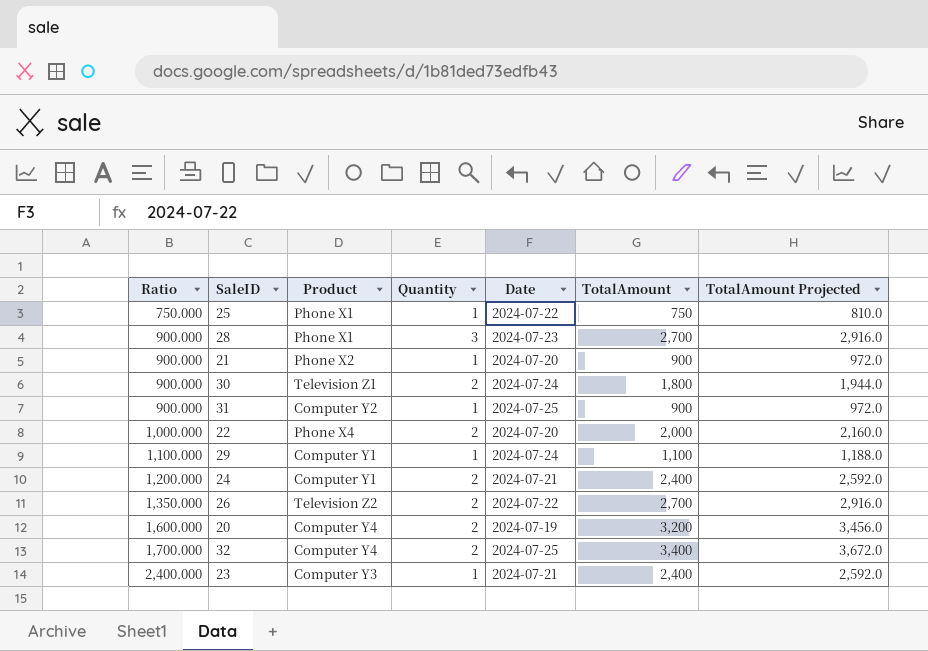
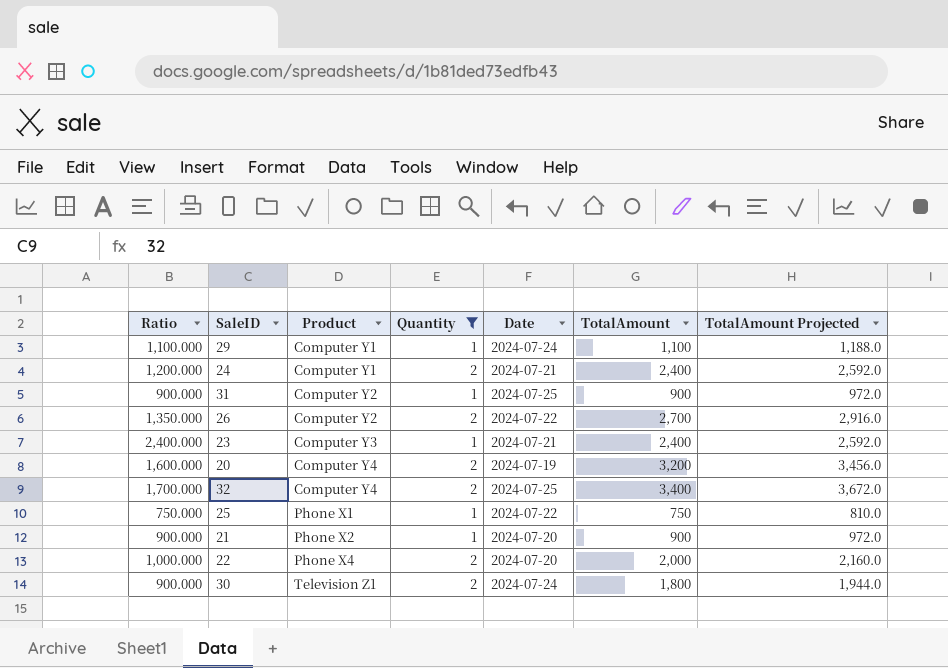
filter: none -> Quantity != 3
row order: Ratio ascending -> Product ascending
26 | Product: Television Z2 -> Computer Y2

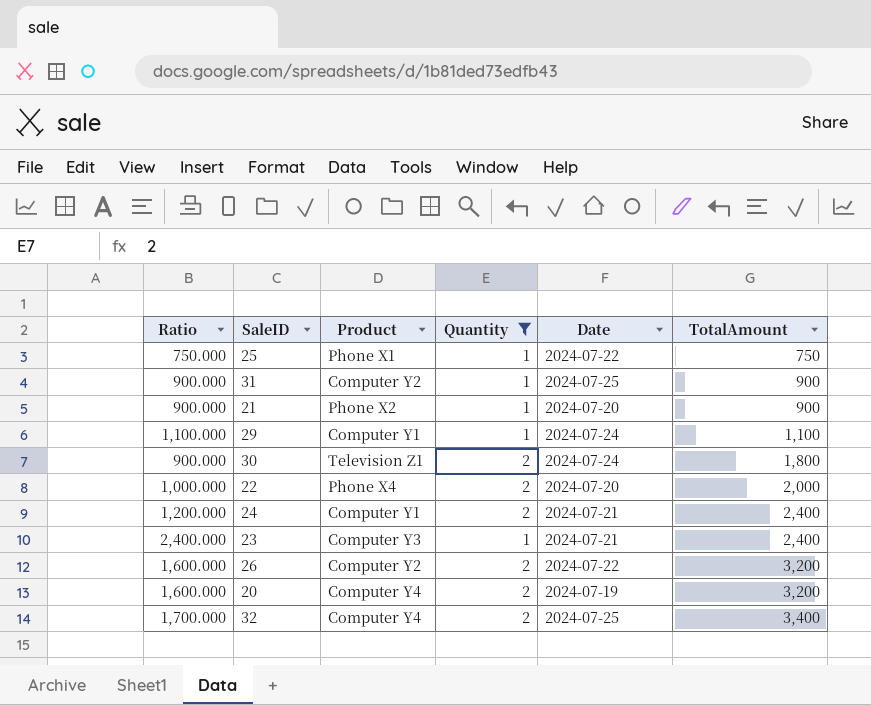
row order: Product ascending -> TotalAmount ascending
column TotalAmount Projected | formula: [TotalAmount] * 1.08 -> none
26 | Ratio: 1,350.000 -> 1,600.000
26 | TotalAmount: 2,700 -> 3,200

